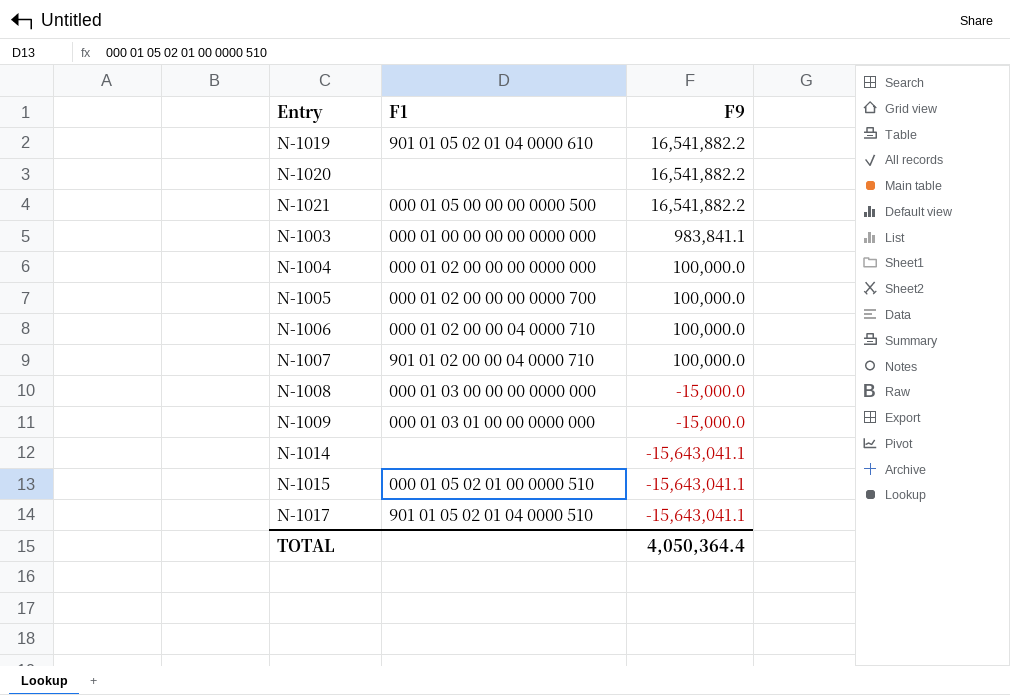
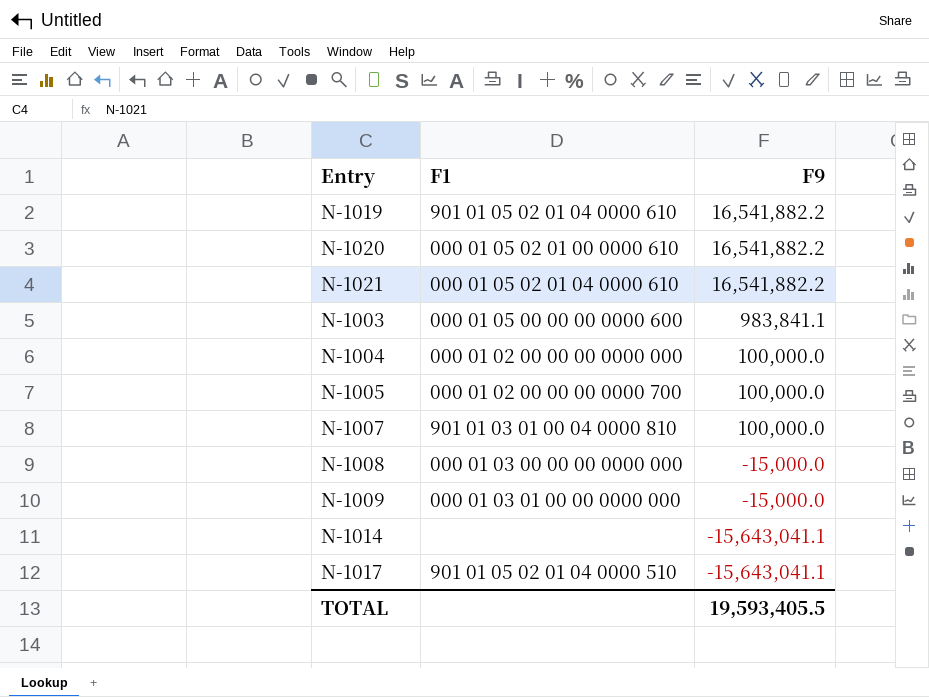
row N-1006: 000 01 02 00 00 04 0000 710 | 100,000.0 -> none
row N-1015: 000 01 05 02 01 00 0000 510 | -15,643,041.1 -> none
N-1020 | F1: none -> 000 01 05 02 01 00 0000 610
N-1021 | F1: 000 01 05 00 00 00 0000 500 -> 000 01 05 02 01 04 0000 610
N-1003 | F1: 000 01 00 00 00 00 0000 000 -> 000 01 05 00 00 00 0000 600
N-1007 | F1: 901 01 02 00 00 04 0000 710 -> 901 01 03 01 00 04 0000 810
TOTAL | F9: 4,050,364.4 -> 19,593,405.5

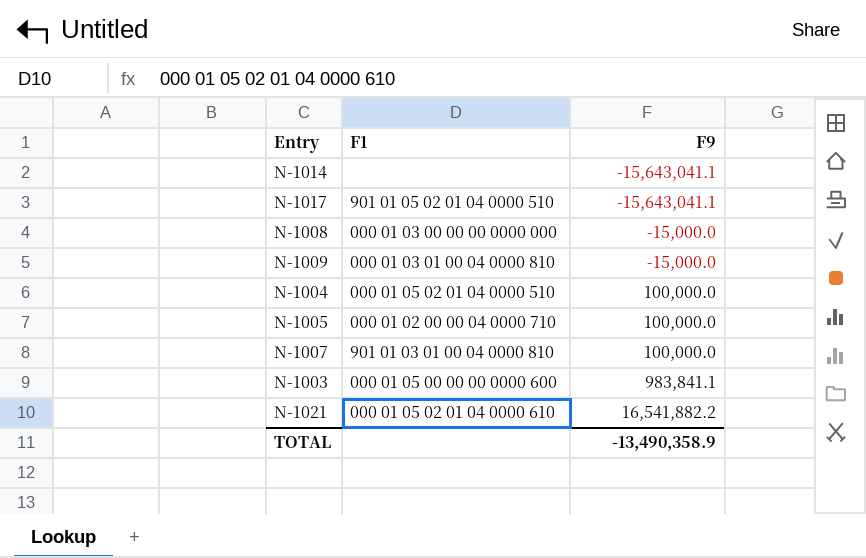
row order: F9 descending -> F9 ascending
row N-1019: 901 01 05 02 01 04 0000 610 | 16,541,882.2 -> none
row N-1020: 000 01 05 02 01 00 0000 610 | 16,541,882.2 -> none
N-1009 | F1: 000 01 03 01 00 00 0000 000 -> 000 01 03 01 00 04 0000 810
N-1004 | F1: 000 01 02 00 00 00 0000 000 -> 000 01 05 02 01 04 0000 510
N-1005 | F1: 000 01 02 00 00 00 0000 700 -> 000 01 02 00 00 04 0000 710
TOTAL | F9: 19,593,405.5 -> -13,490,358.9

